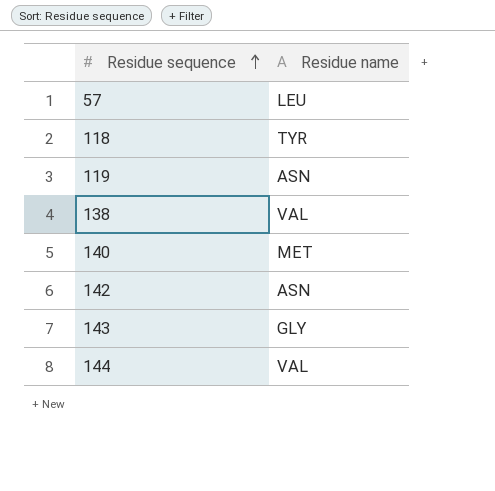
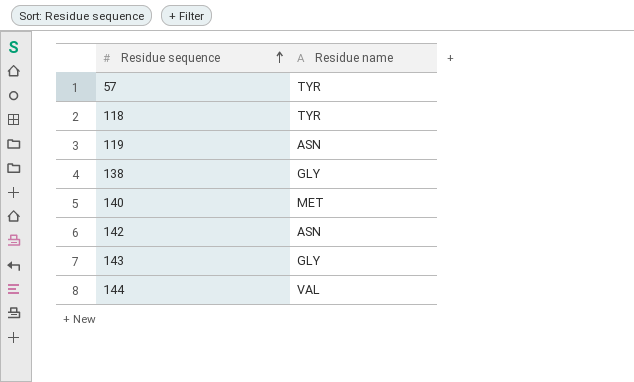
57 | Residue name: LEU -> TYR
138 | Residue name: VAL -> GLY

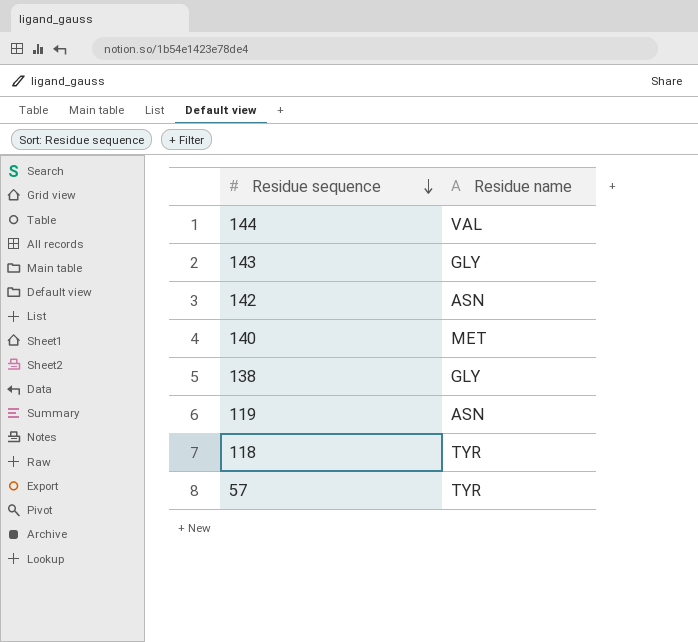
row order: Residue sequence ascending -> Residue sequence descending

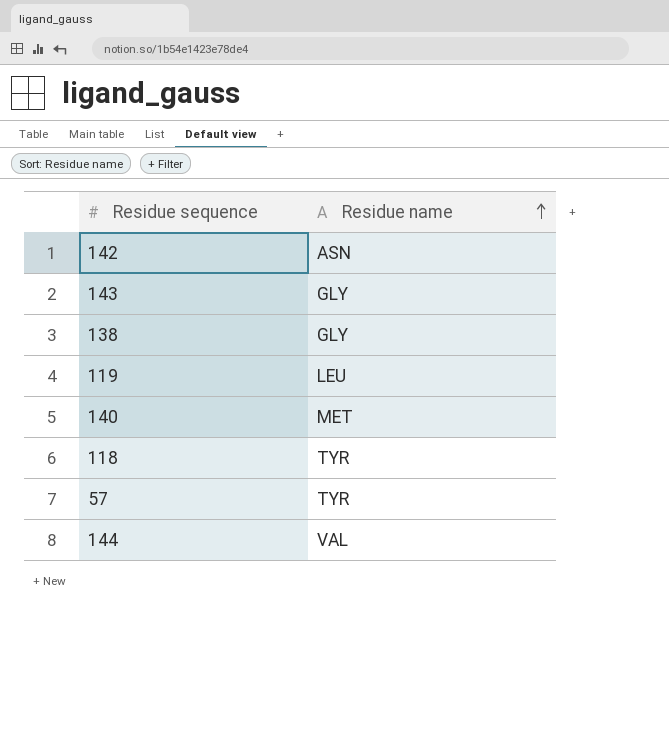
row order: Residue sequence descending -> Residue name ascending
119 | Residue name: ASN -> LEU

